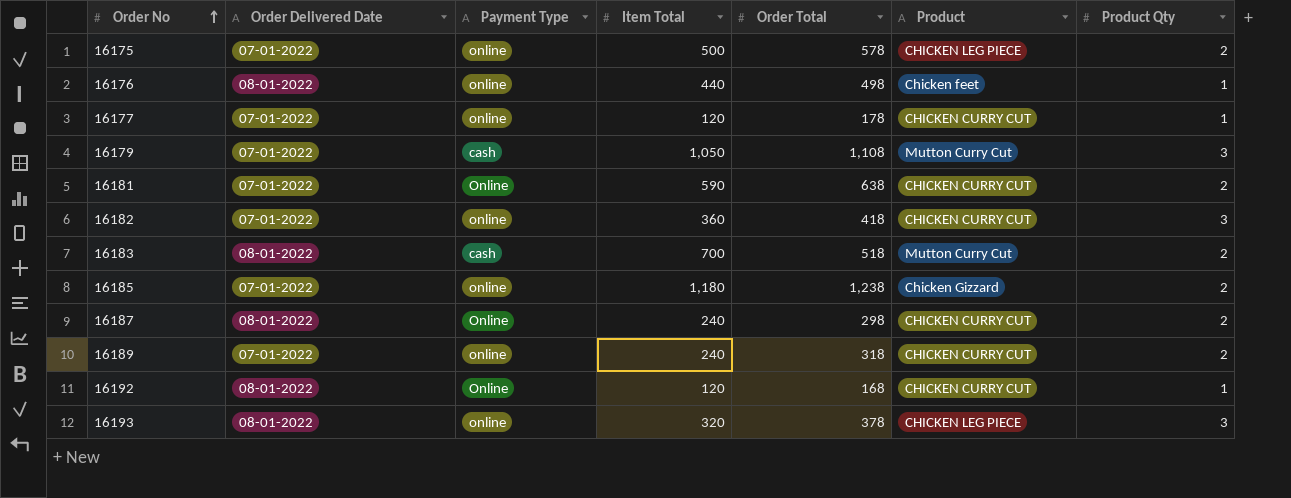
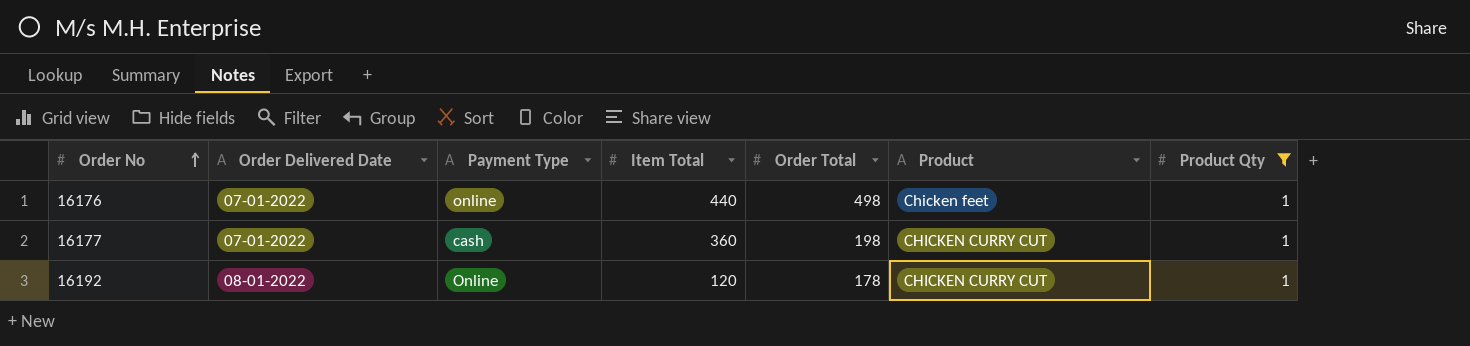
filter: none -> Product Qty = 1
16176 | Order Delivered Date: 08-01-2022 -> 07-01-2022
16177 | Payment Type: online -> cash
16177 | Item Total: 120 -> 360
16177 | Order Total: 178 -> 198
16192 | Order Total: 168 -> 178

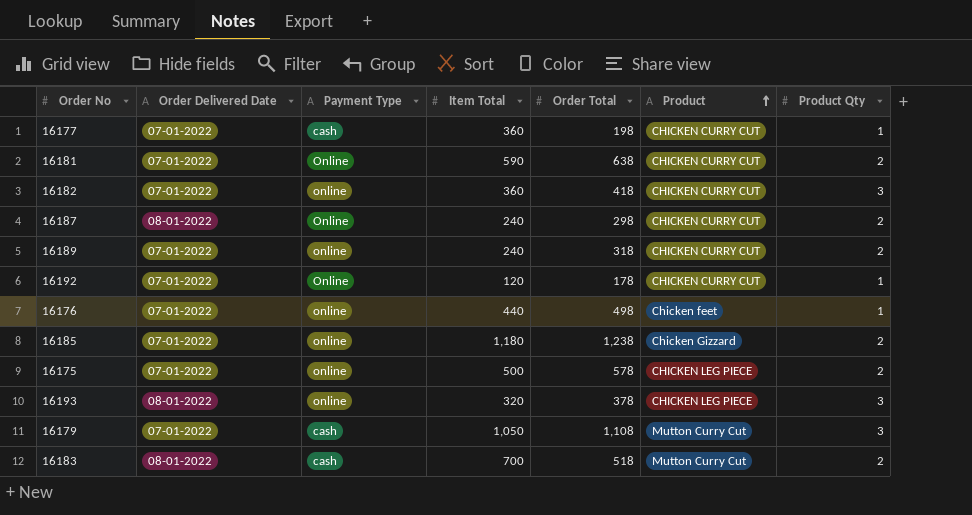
filter: Product Qty = 1 -> none
row order: Order No ascending -> Product ascending
16192 | Order Delivered Date: 08-01-2022 -> 07-01-2022

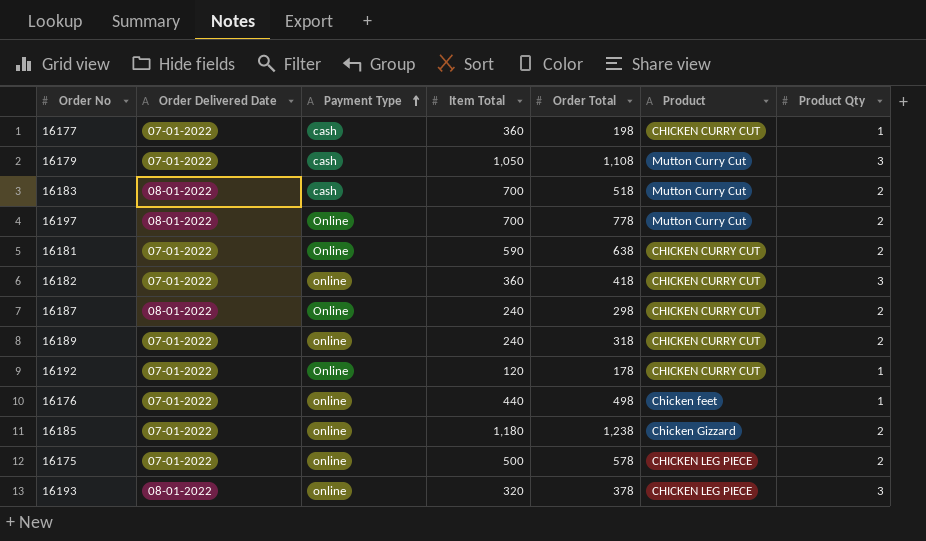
row order: Product ascending -> Payment Type ascending
row 16197: none -> 08-01-2022 | Online | 700 | 778 | Mutton Curry Cut | 2

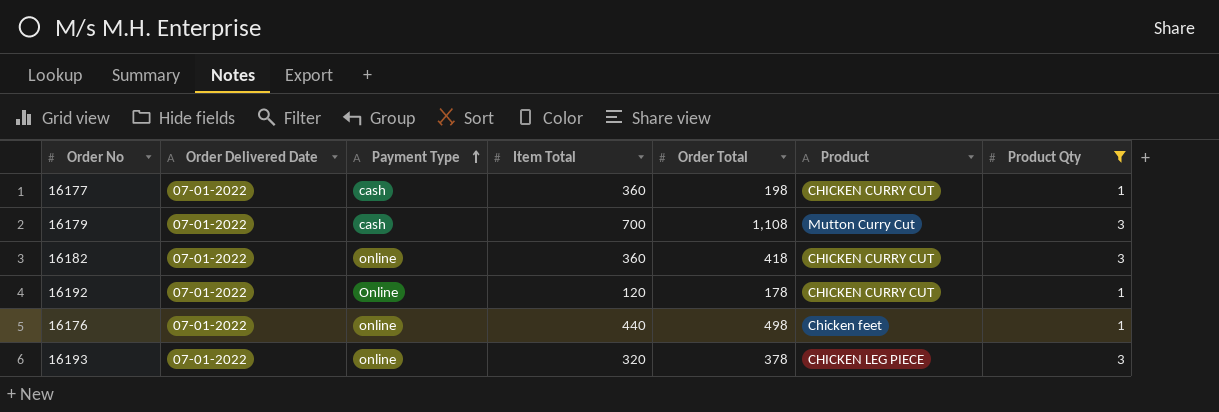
filter: none -> Product Qty != 2
16179 | Item Total: 1,050 -> 700
16193 | Order Delivered Date: 08-01-2022 -> 07-01-2022

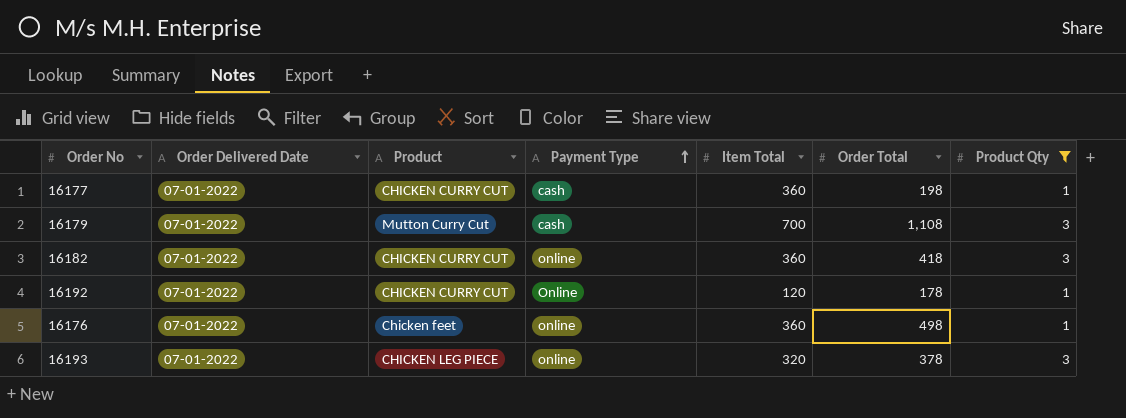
column Product | position: 6 -> 3
16176 | Item Total: 440 -> 360

